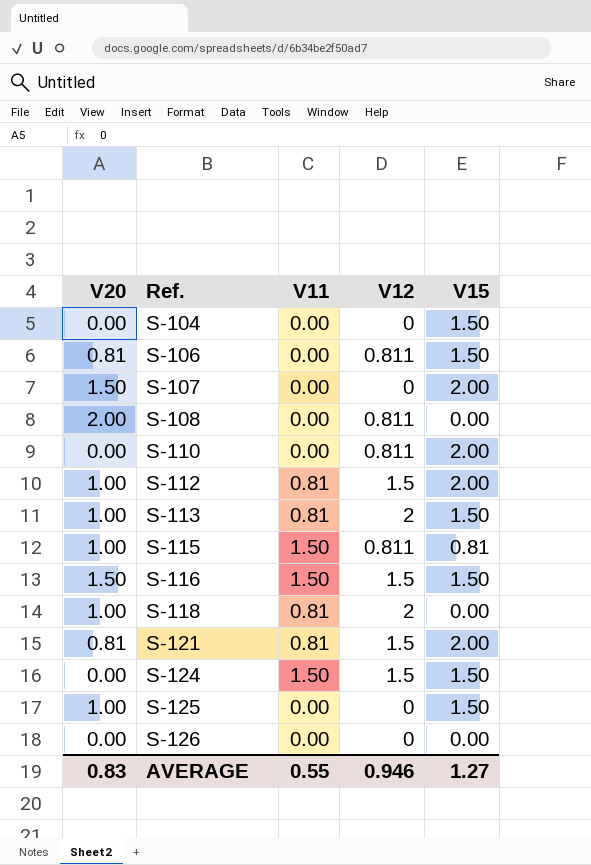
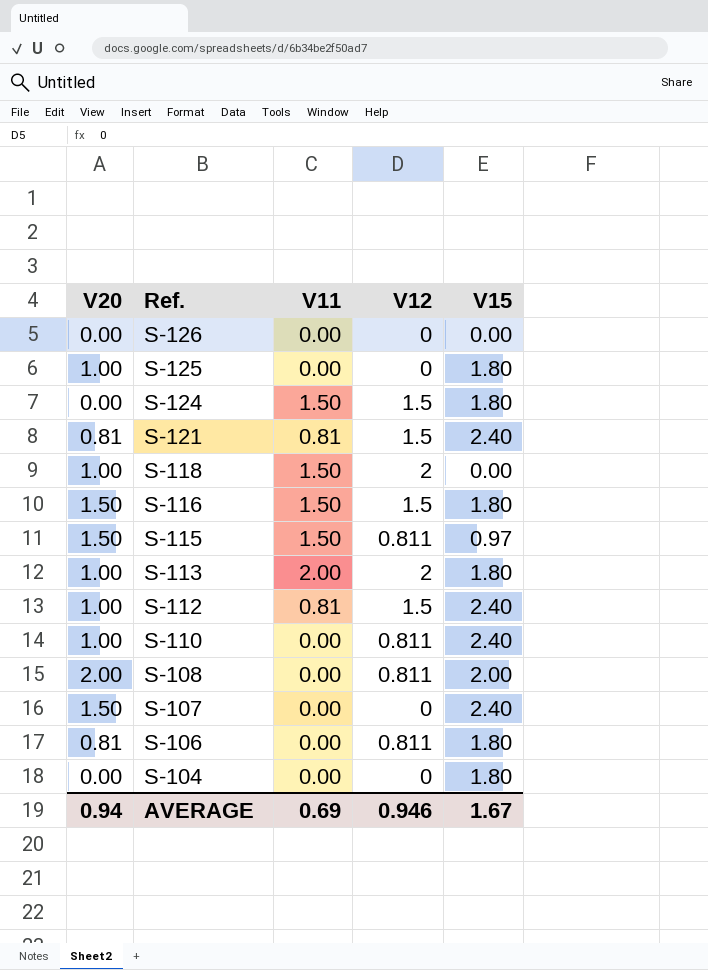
row order: Ref. ascending -> Ref. descending
S-125 | V15: 1.50 -> 1.80
S-124 | V15: 1.50 -> 1.80
S-121 | V15: 2.00 -> 2.40
S-118 | V11: 0.81 -> 1.50
S-116 | V15: 1.50 -> 1.80
S-115 | V20: 1.00 -> 1.50
S-115 | V15: 0.81 -> 0.97
S-113 | V11: 0.81 -> 2.00
S-113 | V15: 1.50 -> 1.80
S-112 | V15: 2.00 -> 2.40
S-110 | V20: 0.00 -> 1.00
S-110 | V15: 2.00 -> 2.40
S-108 | V15: 0.00 -> 2.00
S-107 | V15: 2.00 -> 2.40
S-106 | V15: 1.50 -> 1.80
S-104 | V15: 1.50 -> 1.80
AVERAGE | V20: 0.83 -> 0.94
AVERAGE | V11: 0.55 -> 0.69
AVERAGE | V15: 1.27 -> 1.67

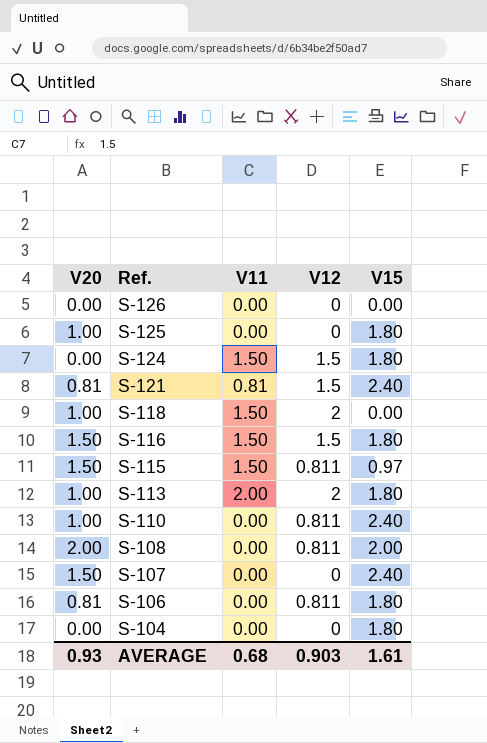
row S-112: 1.00 | 0.81 | 1.5 | 2.40 -> none
AVERAGE | V20: 0.94 -> 0.93
AVERAGE | V11: 0.69 -> 0.68
AVERAGE | V12: 0.946 -> 0.903
AVERAGE | V15: 1.67 -> 1.61

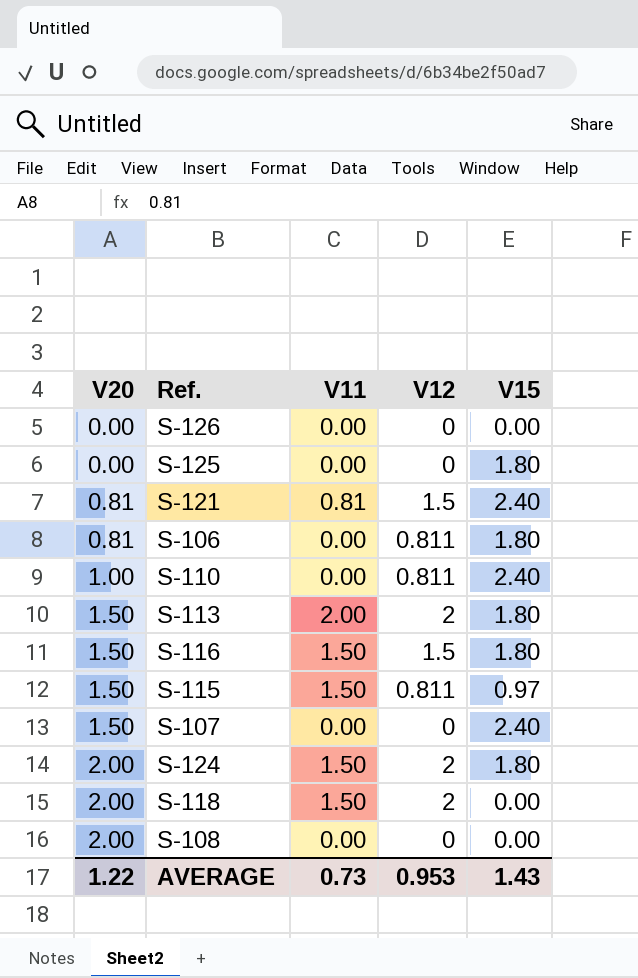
row order: Ref. descending -> V20 ascending
row S-104: 0.00 | 0.00 | 0 | 1.80 -> none
S-125 | V20: 1.00 -> 0.00
S-113 | V20: 1.00 -> 1.50
S-124 | V20: 0.00 -> 2.00
S-124 | V12: 1.5 -> 2
S-118 | V20: 1.00 -> 2.00
S-108 | V12: 0.811 -> 0
S-108 | V15: 2.00 -> 0.00
AVERAGE | V20: 0.93 -> 1.22
AVERAGE | V11: 0.68 -> 0.73
AVERAGE | V12: 0.903 -> 0.953
AVERAGE | V15: 1.61 -> 1.43

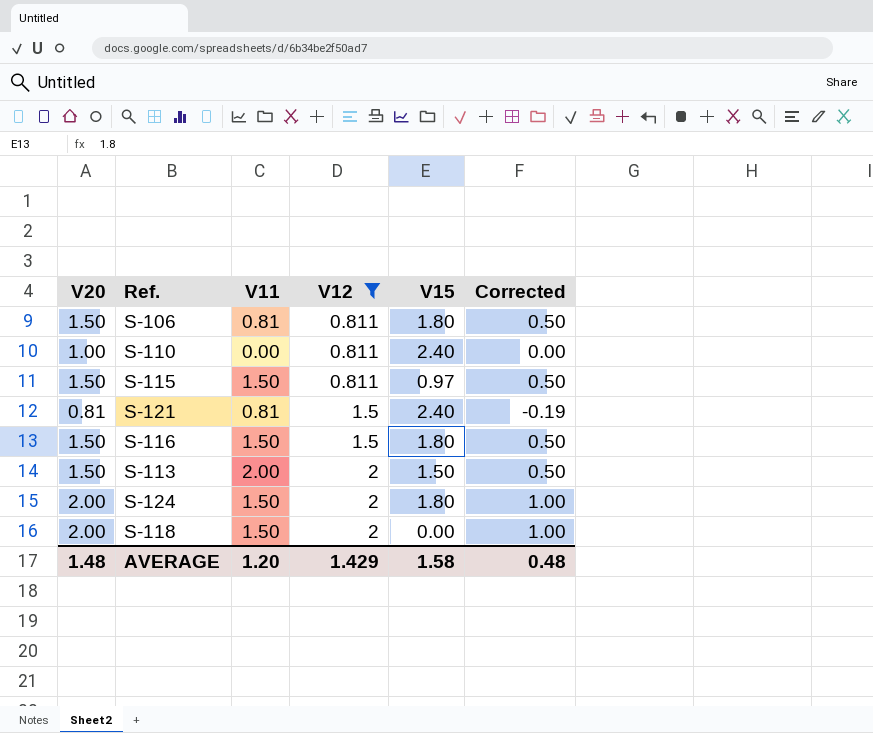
filter: none -> V12 != 0
row order: V20 ascending -> V12 ascending
column Corrected | formula: none -> [V20] - 1
S-106 | V20: 0.81 -> 1.50
S-106 | V11: 0.00 -> 0.81
S-113 | V15: 1.80 -> 1.50
AVERAGE | V20: 1.22 -> 1.48
AVERAGE | V11: 0.73 -> 1.20
AVERAGE | V12: 0.953 -> 1.429
AVERAGE | V15: 1.43 -> 1.58

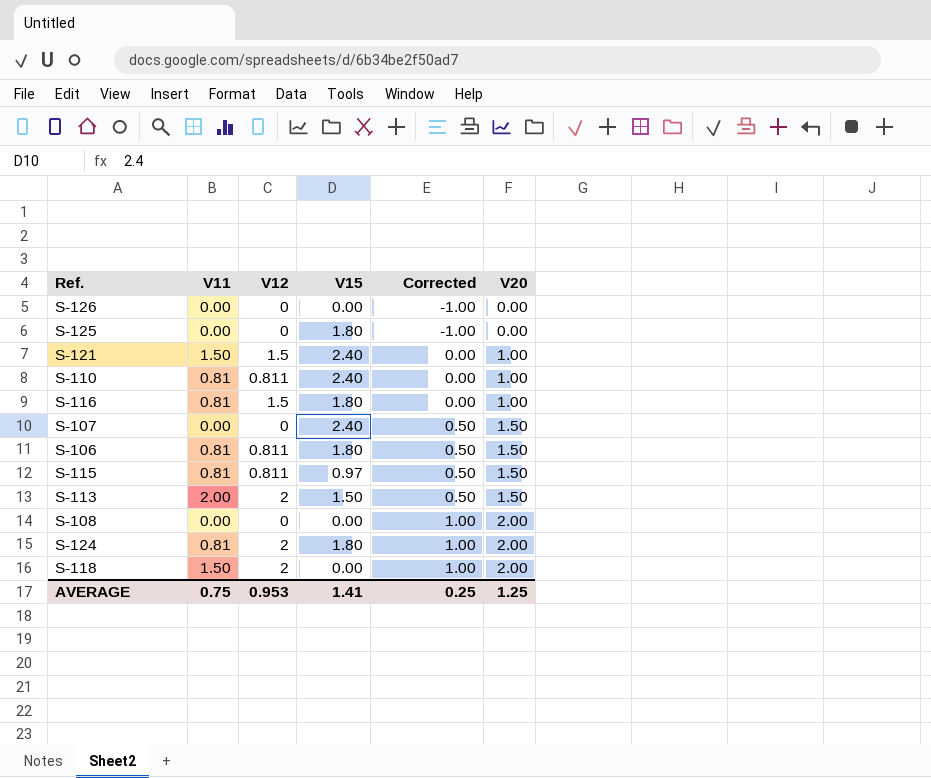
filter: V12 != 0 -> none
row order: V12 ascending -> Corrected ascending
column V20 | position: 1 -> 6
S-121 | V11: 0.81 -> 1.50
S-121 | Corrected: -0.19 -> 0.00
S-121 | V20: 0.81 -> 1.00
S-110 | V11: 0.00 -> 0.81
S-116 | V11: 1.50 -> 0.81
S-116 | Corrected: 0.50 -> 0.00
S-116 | V20: 1.50 -> 1.00
S-115 | V11: 1.50 -> 0.81
S-124 | V11: 1.50 -> 0.81
AVERAGE | V11: 1.20 -> 0.75
AVERAGE | V12: 1.429 -> 0.953
AVERAGE | V15: 1.58 -> 1.41
AVERAGE | Corrected: 0.48 -> 0.25
AVERAGE | V20: 1.48 -> 1.25

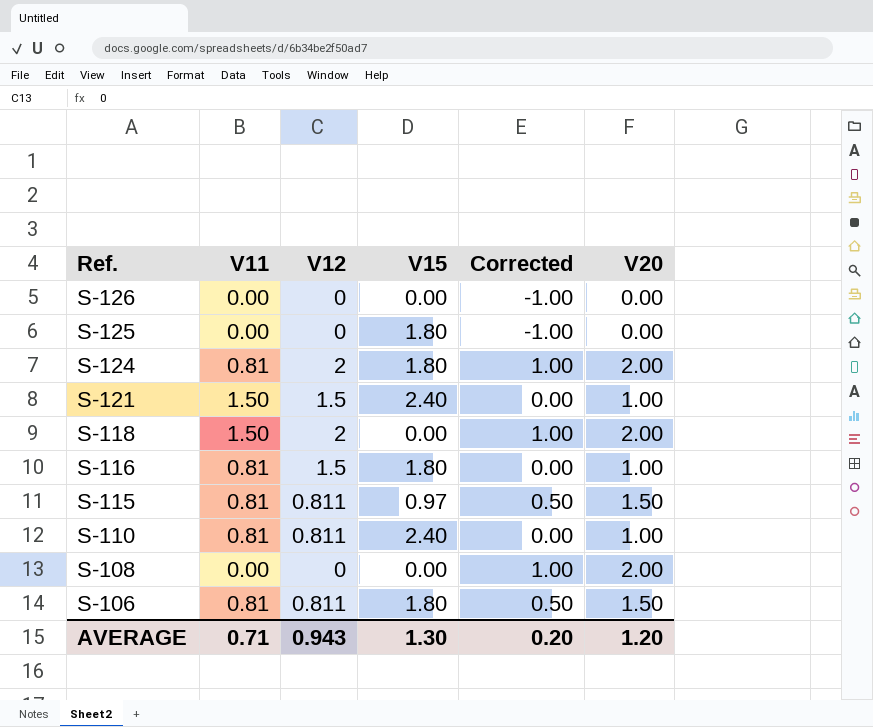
row order: Corrected ascending -> Ref. descending
row S-107: 0.00 | 0 | 2.40 | 0.50 | 1.50 -> none
row S-113: 2.00 | 2 | 1.50 | 0.50 | 1.50 -> none
AVERAGE | V11: 0.75 -> 0.71
AVERAGE | V12: 0.953 -> 0.943
AVERAGE | V15: 1.41 -> 1.30
AVERAGE | Corrected: 0.25 -> 0.20
AVERAGE | V20: 1.25 -> 1.20

